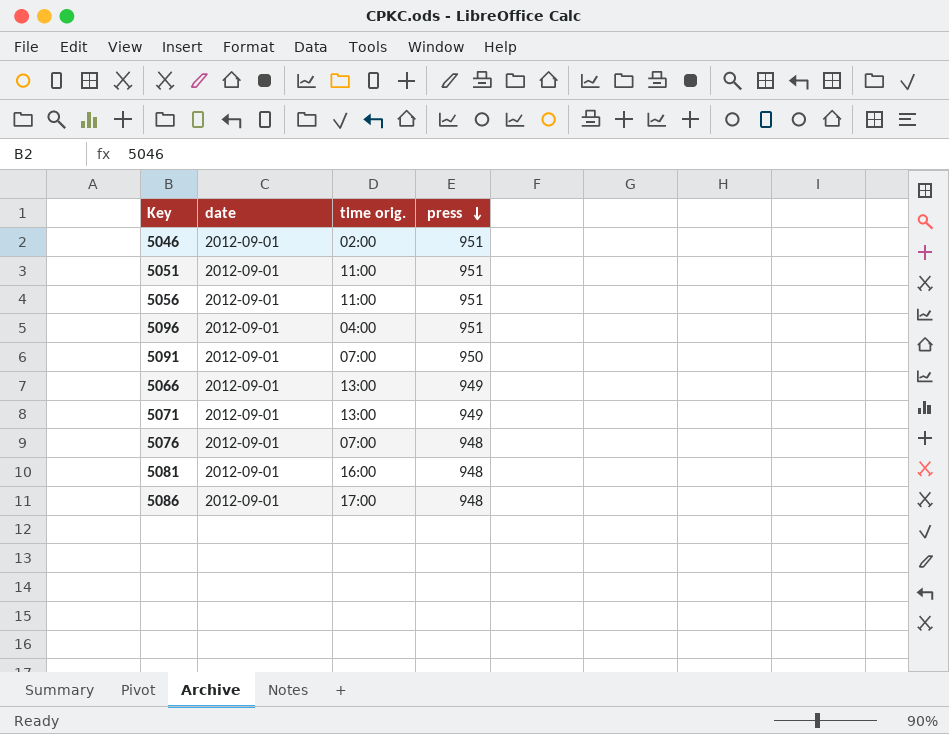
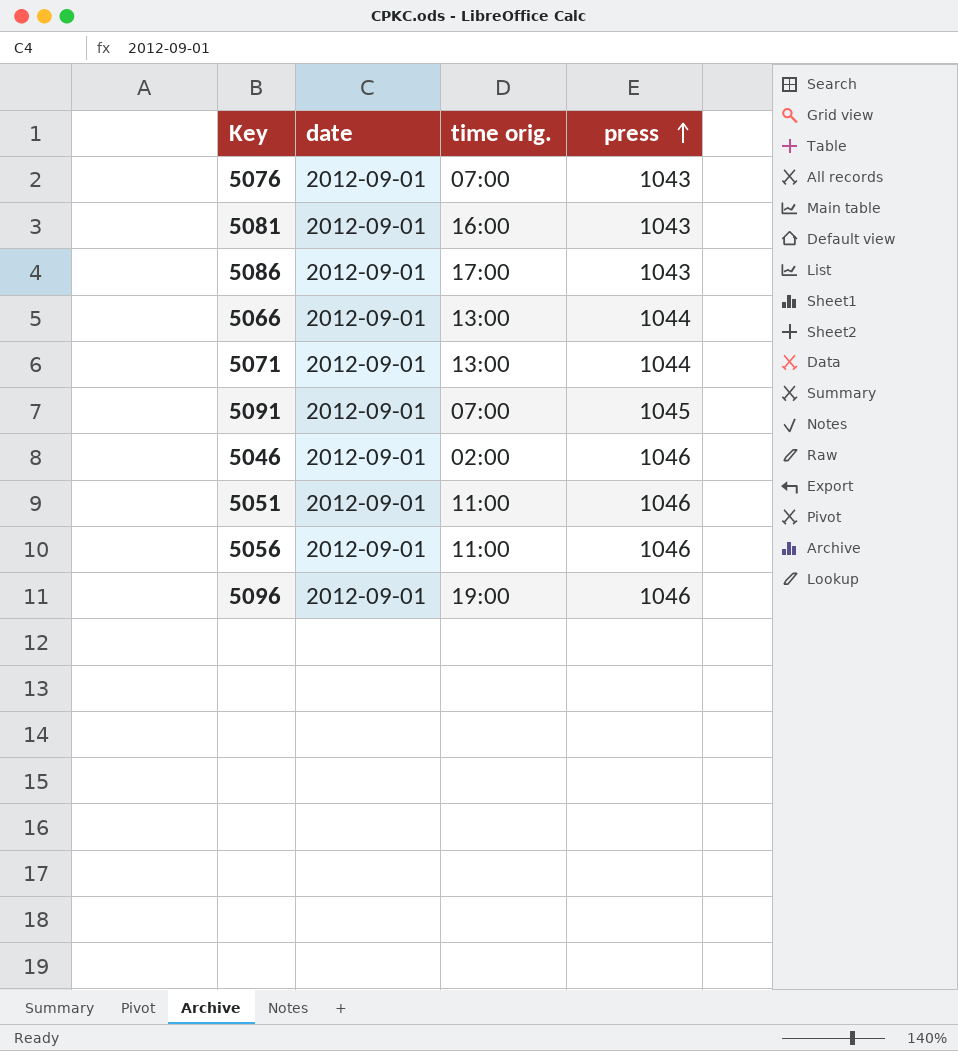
row order: press descending -> press ascending
5076 | press: 948 -> 1043
5081 | press: 948 -> 1043
5086 | press: 948 -> 1043
5066 | press: 949 -> 1044
5071 | press: 949 -> 1044
5091 | press: 950 -> 1045
5046 | press: 951 -> 1046
5051 | press: 951 -> 1046
5056 | press: 951 -> 1046
5096 | time orig.: 04:00 -> 19:00
5096 | press: 951 -> 1046

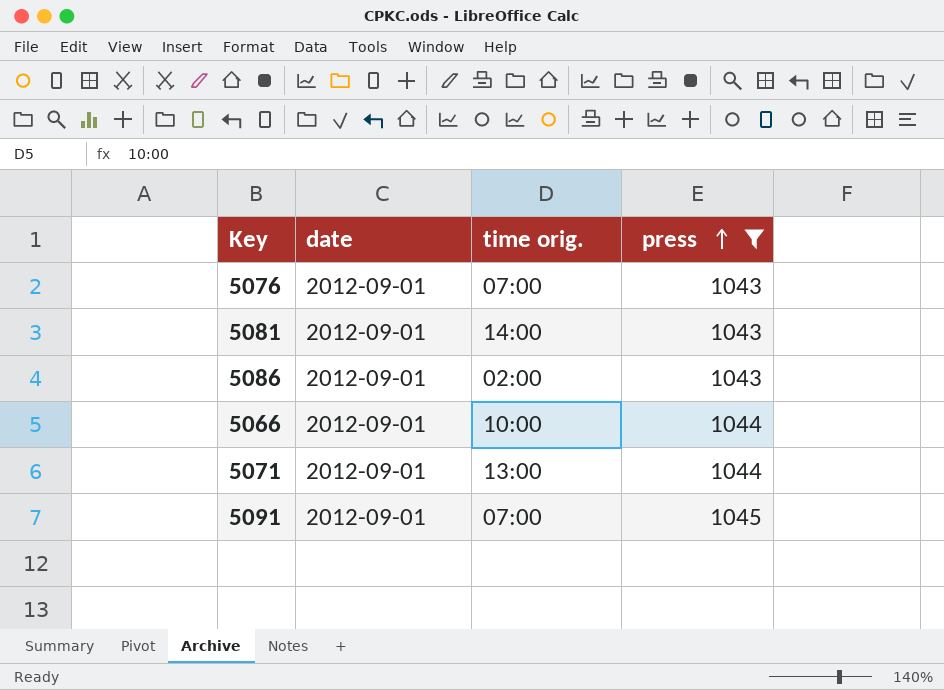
filter: none -> press != 1046
5081 | time orig.: 16:00 -> 14:00
5086 | time orig.: 17:00 -> 02:00
5066 | time orig.: 13:00 -> 10:00

